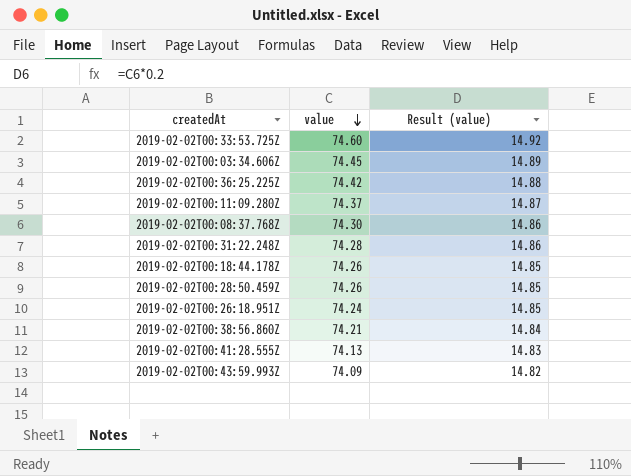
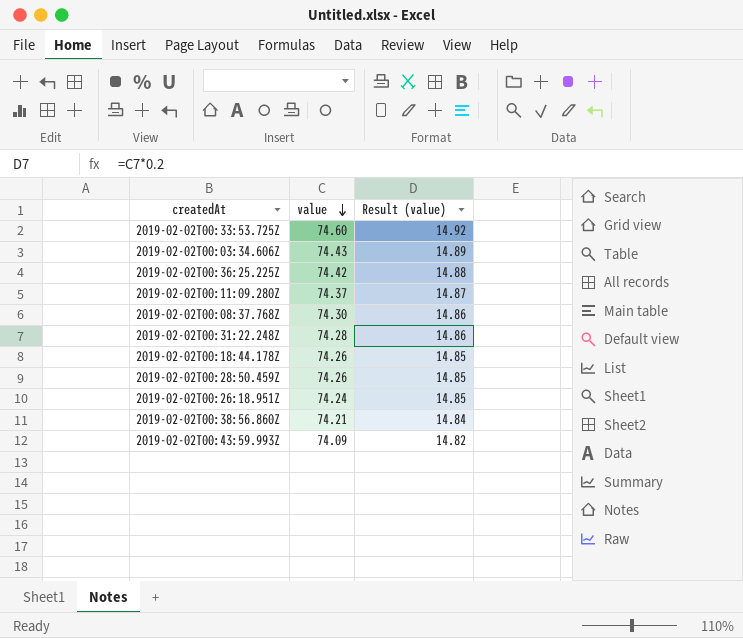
row 2019-02-02T00:41:28.555Z: 74.13 | 14.83 -> none
2019-02-02T00:03:34.606Z | value: 74.45 -> 74.43

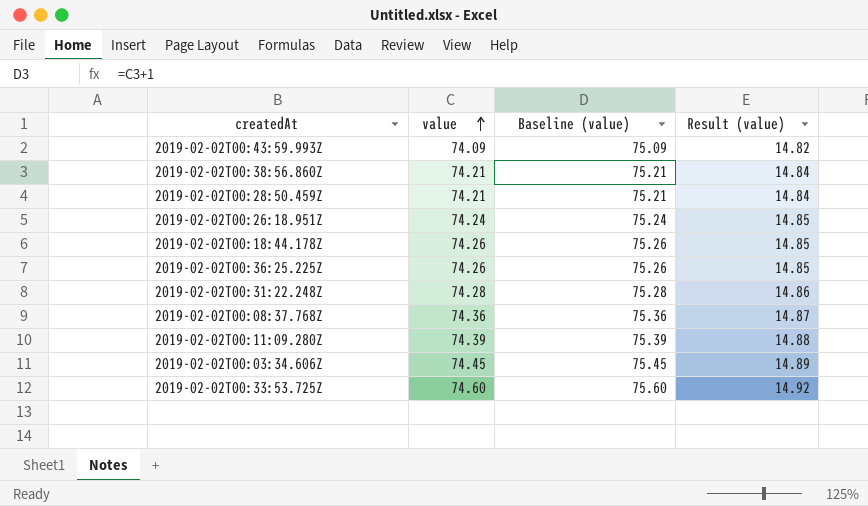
row order: value descending -> value ascending
column Baseline (value) | formula: none -> [value] + 1
2019-02-02T00:28:50.459Z | value: 74.26 -> 74.21
2019-02-02T00:28:50.459Z | Result (value): 14.85 -> 14.84
2019-02-02T00:36:25.225Z | value: 74.42 -> 74.26
2019-02-02T00:36:25.225Z | Result (value): 14.88 -> 14.85
2019-02-02T00:08:37.768Z | value: 74.30 -> 74.36
2019-02-02T00:08:37.768Z | Result (value): 14.86 -> 14.87
2019-02-02T00:11:09.280Z | value: 74.37 -> 74.39
2019-02-02T00:11:09.280Z | Result (value): 14.87 -> 14.88
2019-02-02T00:03:34.606Z | value: 74.43 -> 74.45

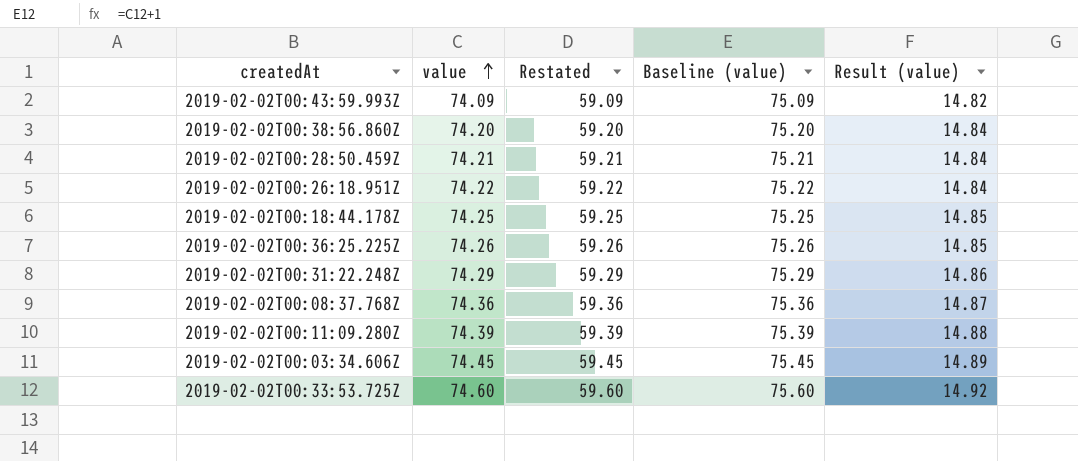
column Restated | formula: none -> [value] - 15
2019-02-02T00:38:56.860Z | value: 74.21 -> 74.20
2019-02-02T00:38:56.860Z | Baseline (value): 75.21 -> 75.20
2019-02-02T00:26:18.951Z | value: 74.24 -> 74.22
2019-02-02T00:26:18.951Z | Baseline (value): 75.24 -> 75.22
2019-02-02T00:26:18.951Z | Result (value): 14.85 -> 14.84
2019-02-02T00:18:44.178Z | value: 74.26 -> 74.25
2019-02-02T00:18:44.178Z | Baseline (value): 75.26 -> 75.25
2019-02-02T00:31:22.248Z | value: 74.28 -> 74.29
2019-02-02T00:31:22.248Z | Baseline (value): 75.28 -> 75.29

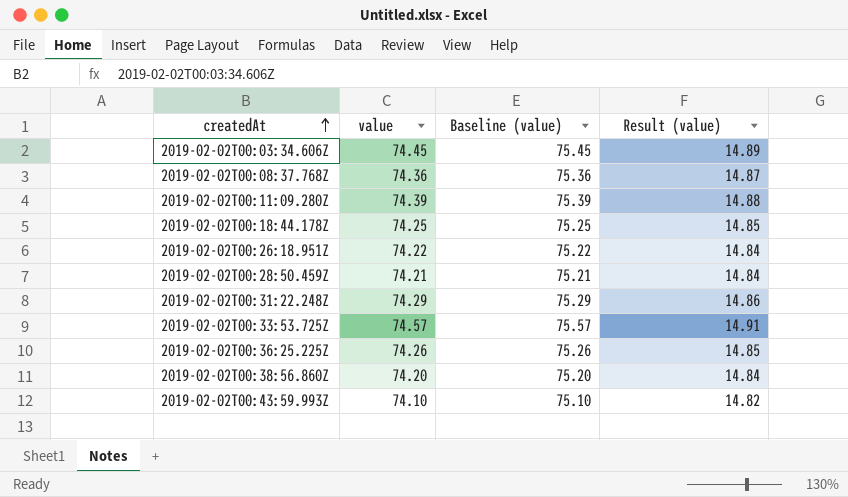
row order: value ascending -> createdAt ascending
column Restated | formula: [value] - 15 -> none
2019-02-02T00:33:53.725Z | value: 74.60 -> 74.57
2019-02-02T00:33:53.725Z | Baseline (value): 75.60 -> 75.57
2019-02-02T00:33:53.725Z | Result (value): 14.92 -> 14.91
2019-02-02T00:43:59.993Z | value: 74.09 -> 74.10
2019-02-02T00:43:59.993Z | Baseline (value): 75.09 -> 75.10

